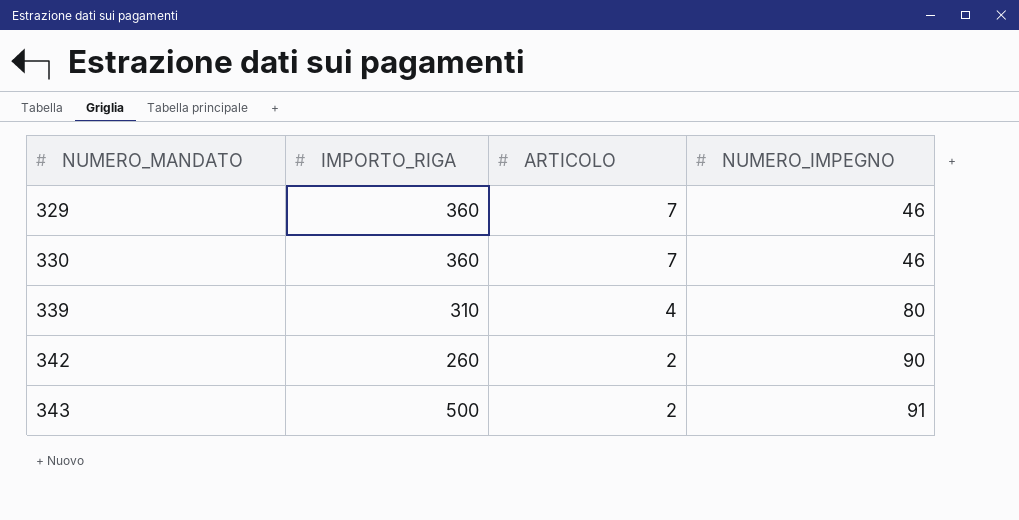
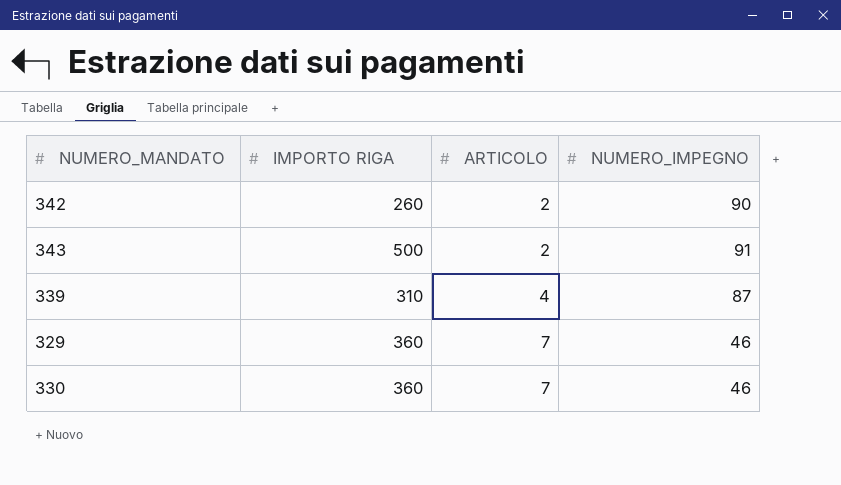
row order: NUMERO_MANDATO ascending -> ARTICOLO ascending
column name: IMPORTO_RIGA -> IMPORTO RIGA
339 | NUMERO_IMPEGNO: 80 -> 87

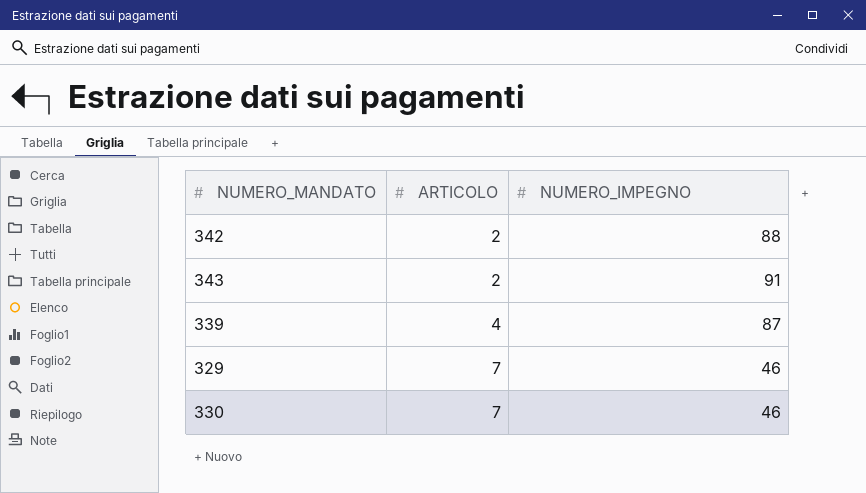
column IMPORTO RIGA | position: 2 -> none
342 | NUMERO_IMPEGNO: 90 -> 88

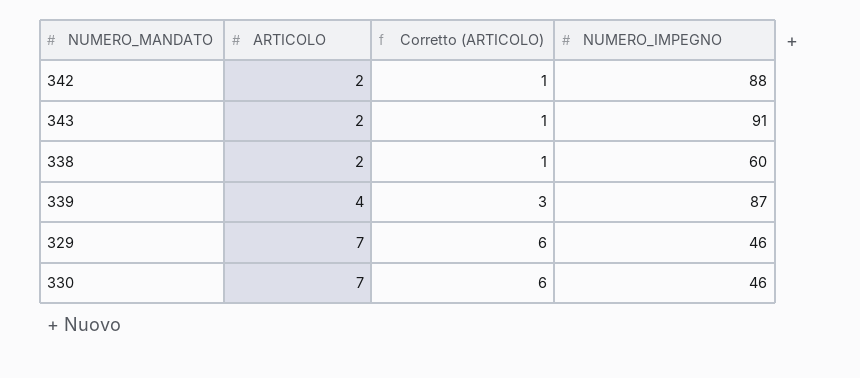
column Corretto (ARTICOLO) | formula: none -> [ARTICOLO] - 1
row 338: none -> 2 | 1 | 60

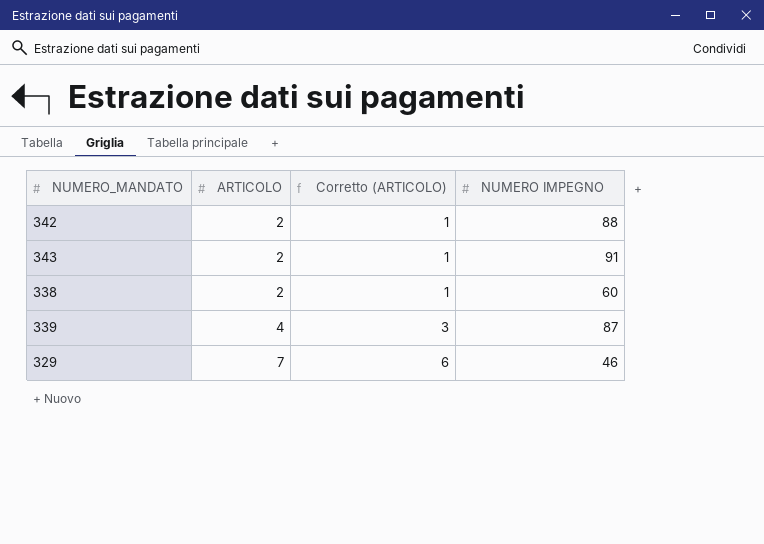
column name: NUMERO_IMPEGNO -> NUMERO IMPEGNO
row 330: 7 | 6 | 46 -> none

